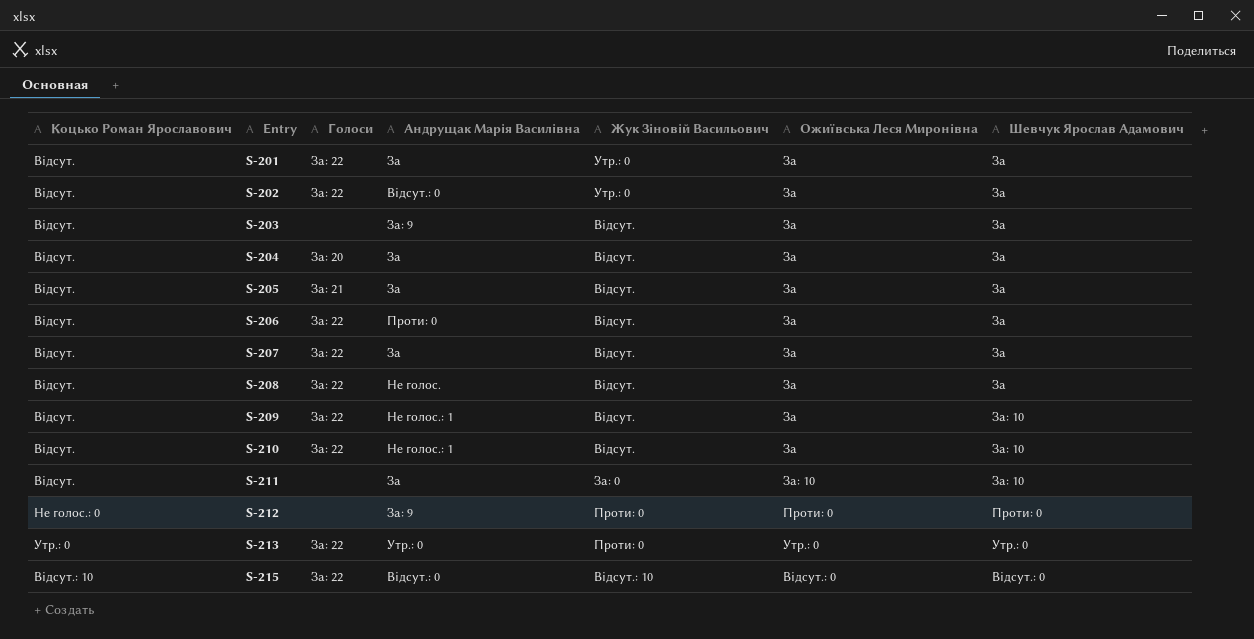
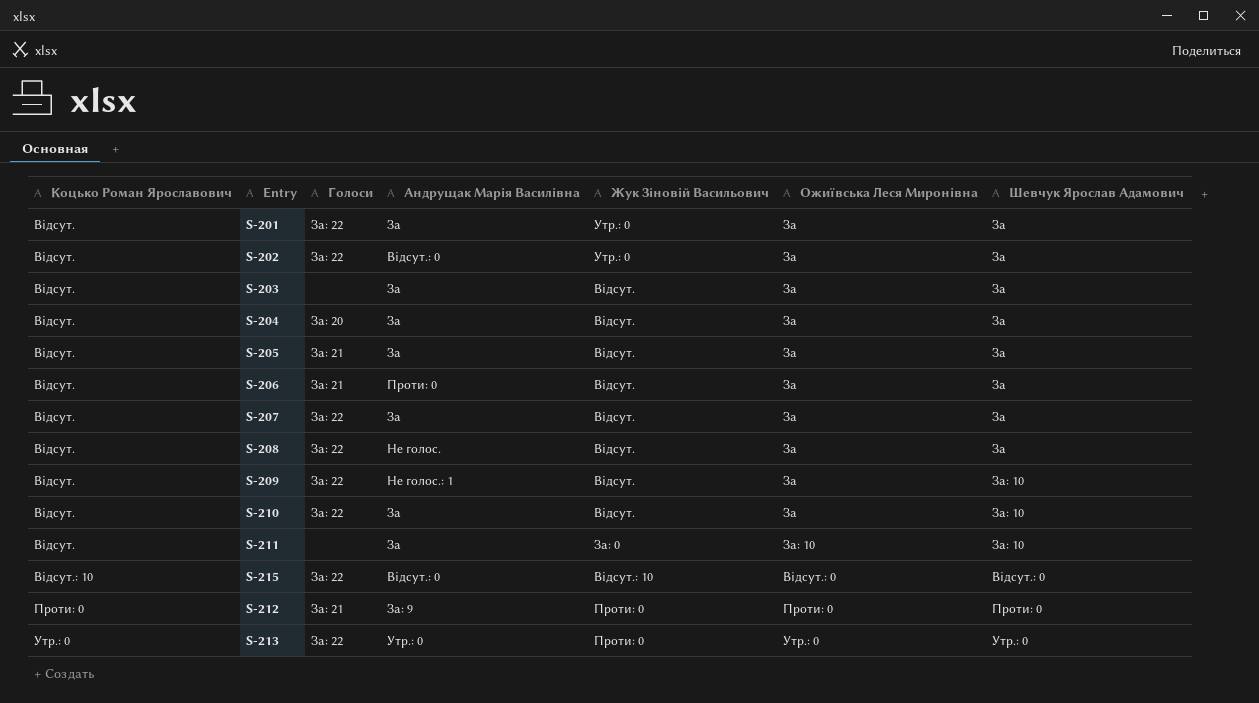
row order: Entry ascending -> Коцько Роман Ярославович ascending
S-203 | Андрущак Марія Василівна: За: 9 -> За
S-206 | Голоси: За: 22 -> За: 21
S-210 | Андрущак Марія Василівна: Не голос.: 1 -> За
S-212 | Коцько Роман Ярославович: Не голос.: 0 -> Проти: 0
S-212 | Голоси: none -> За: 21

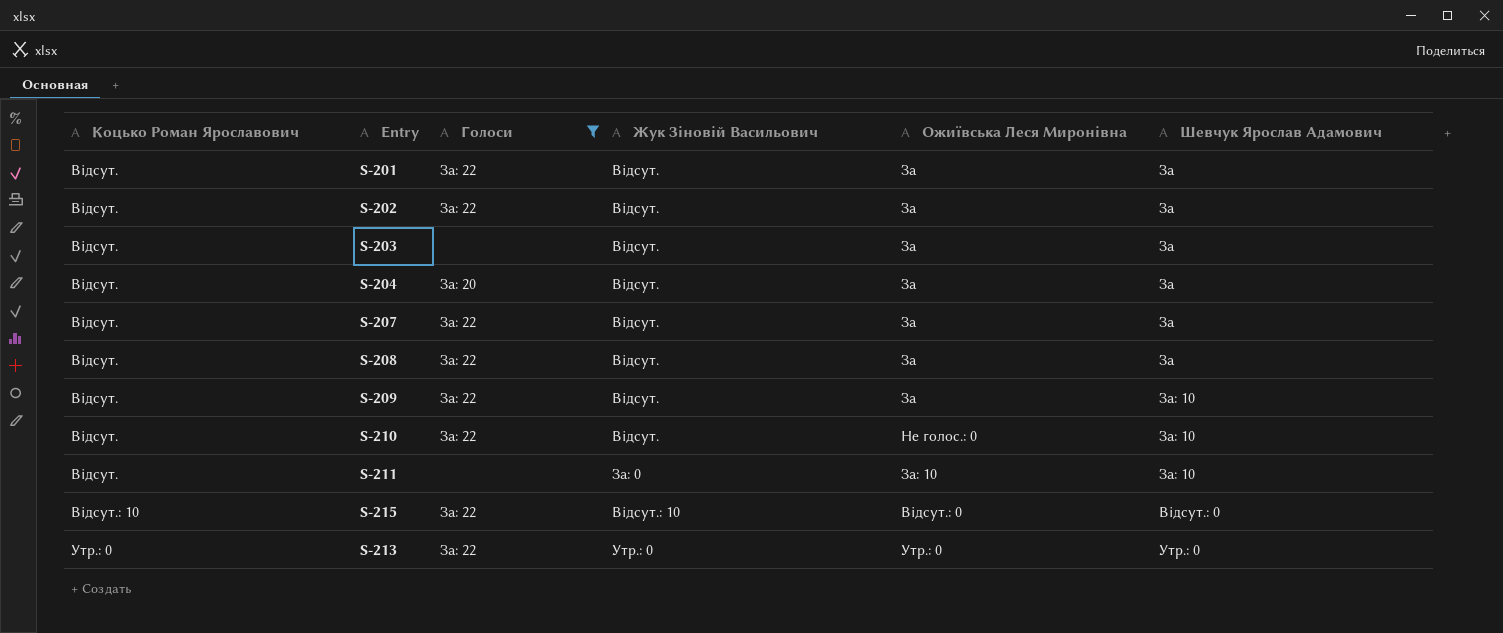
filter: none -> Голоси != За: 21
column Андрущак Марія Василівна | position: 4 -> none
S-201 | Жук Зіновій Васильович: Утр.: 0 -> Відсут.
S-202 | Жук Зіновій Васильович: Утр.: 0 -> Відсут.
S-210 | Ожиївська Леся Миронівна: За -> Не голос.: 0
S-213 | Жук Зіновій Васильович: Проти: 0 -> Утр.: 0

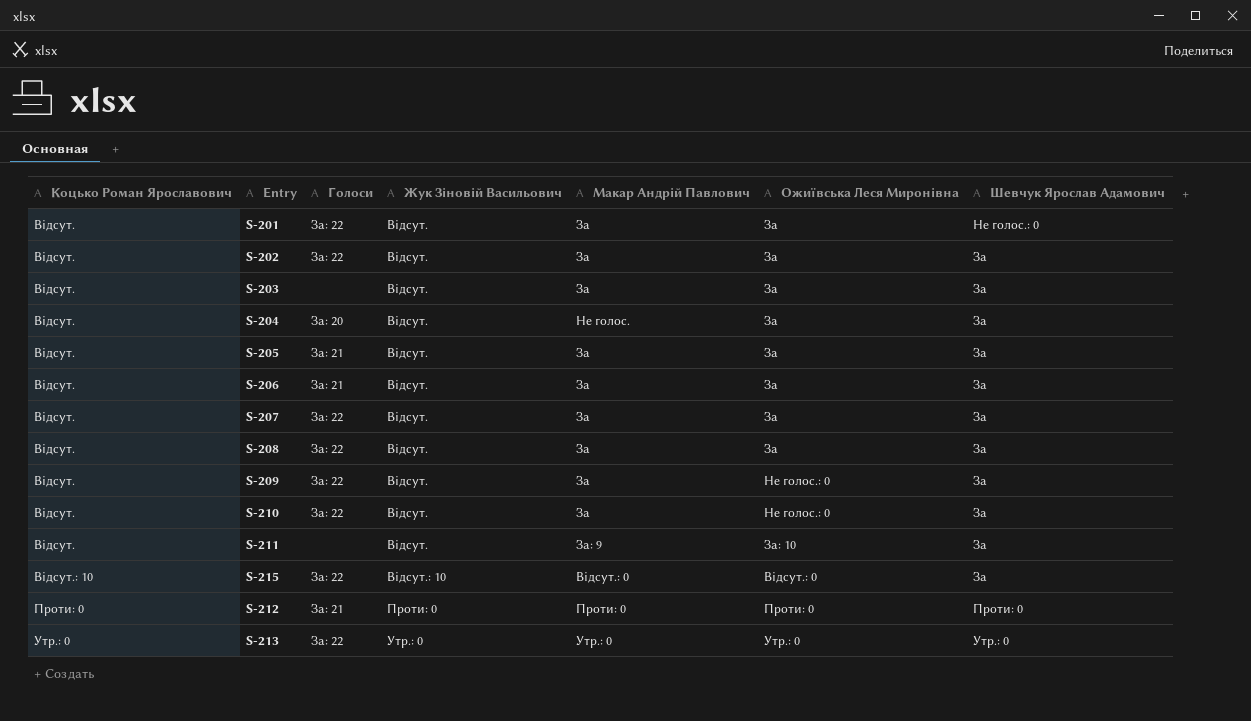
filter: Голоси != За: 21 -> none
column Макар Андрій Павлович | position: none -> 5
S-201 | Шевчук Ярослав Адамович: За -> Не голос.: 0
S-209 | Ожиївська Леся Миронівна: За -> Не голос.: 0
S-209 | Шевчук Ярослав Адамович: За: 10 -> За
S-210 | Шевчук Ярослав Адамович: За: 10 -> За
S-211 | Жук Зіновій Васильович: За: 0 -> Відсут.
S-211 | Шевчук Ярослав Адамович: За: 10 -> За
S-215 | Шевчук Ярослав Адамович: Відсут.: 0 -> За

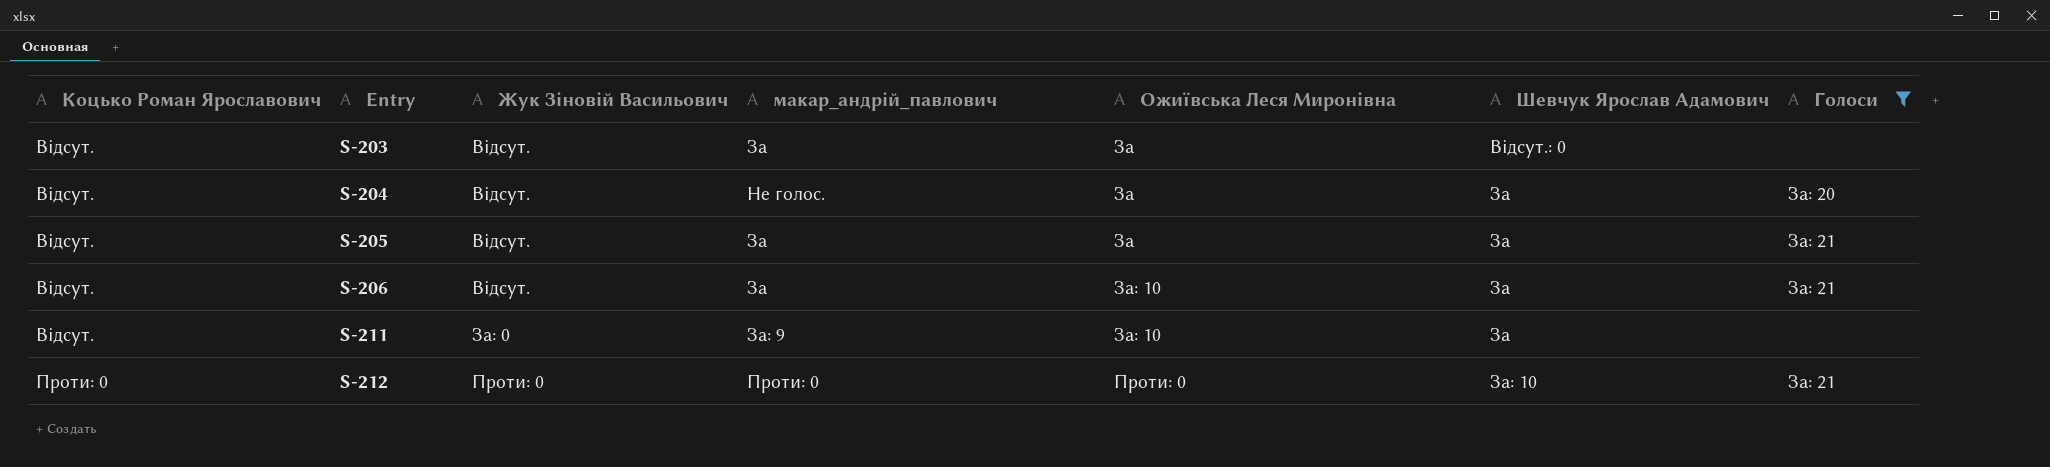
filter: none -> Голоси != За: 22
column name: Макар Андрій Павлович -> макар_андрій_павлович
column Голоси | position: 3 -> 7
S-203 | Шевчук Ярослав Адамович: За -> Відсут.: 0
S-206 | Ожиївська Леся Миронівна: За -> За: 10
S-211 | Жук Зіновій Васильович: Відсут. -> За: 0
S-212 | Шевчук Ярослав Адамович: Проти: 0 -> За: 10

